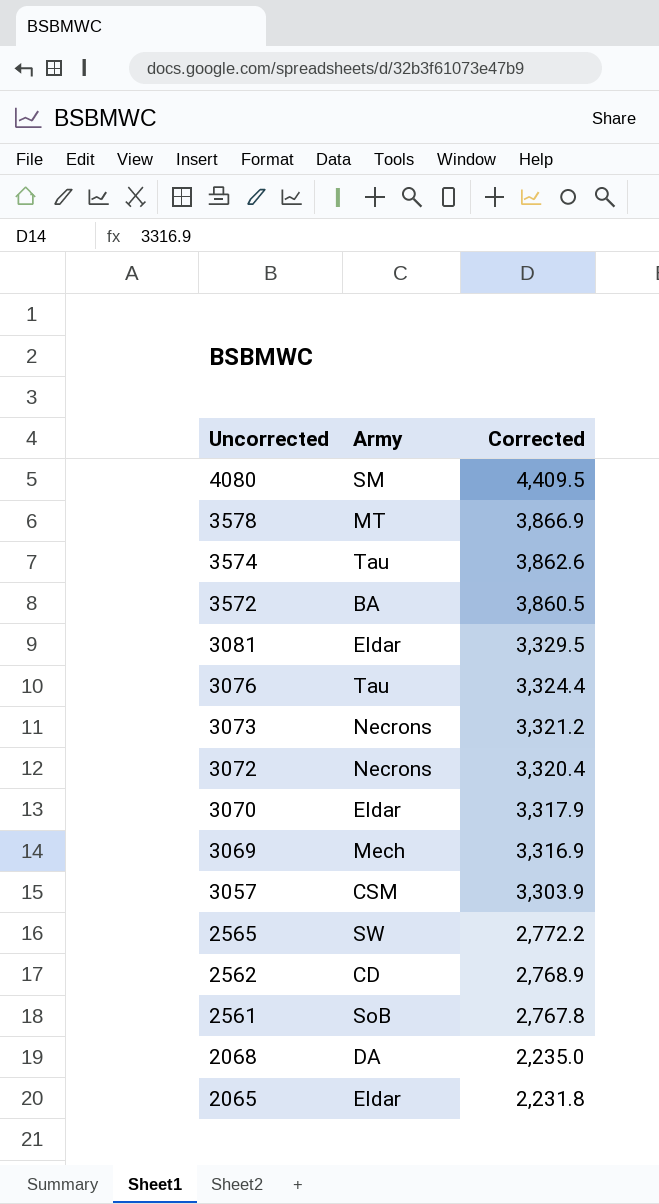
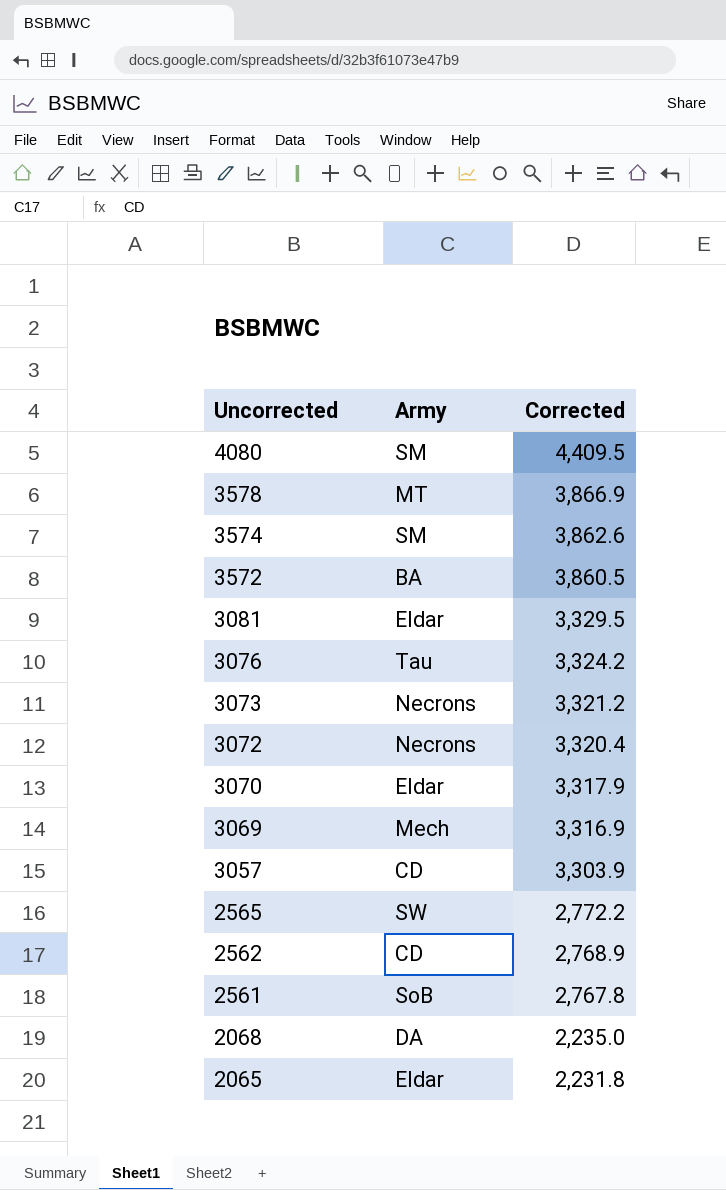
3574 | Army: Tau -> SM
3076 | Corrected: 3,324.4 -> 3,324.2
3057 | Army: CSM -> CD

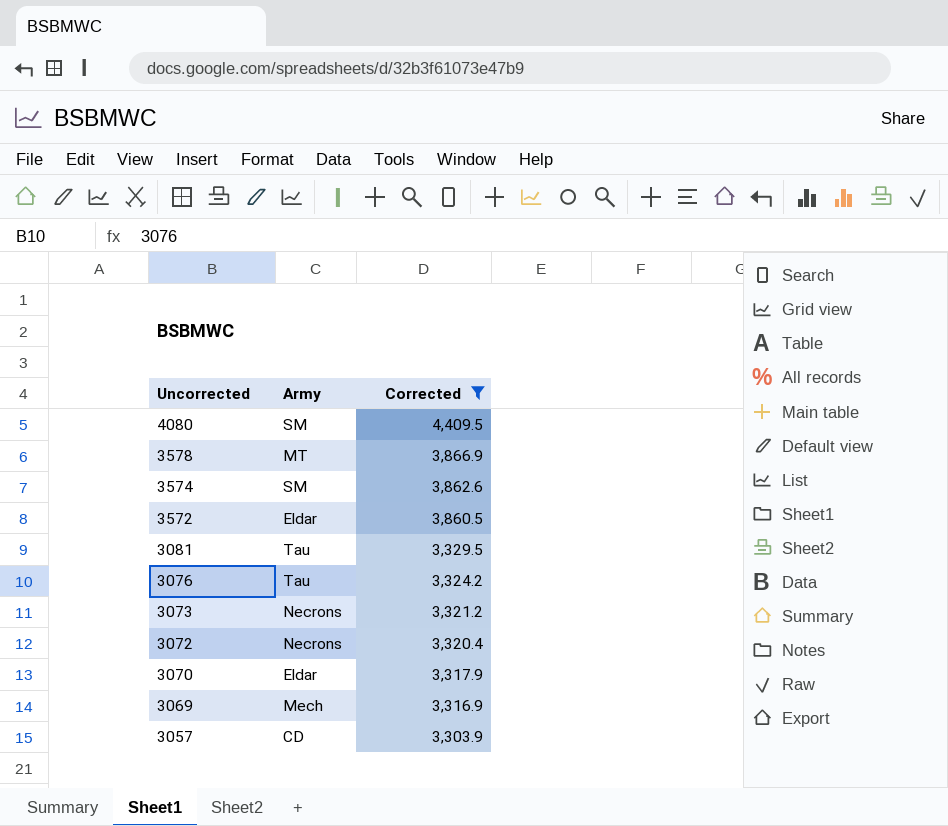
filter: none -> Corrected >= 3,303.9
3572 | Army: BA -> Eldar
3081 | Army: Eldar -> Tau

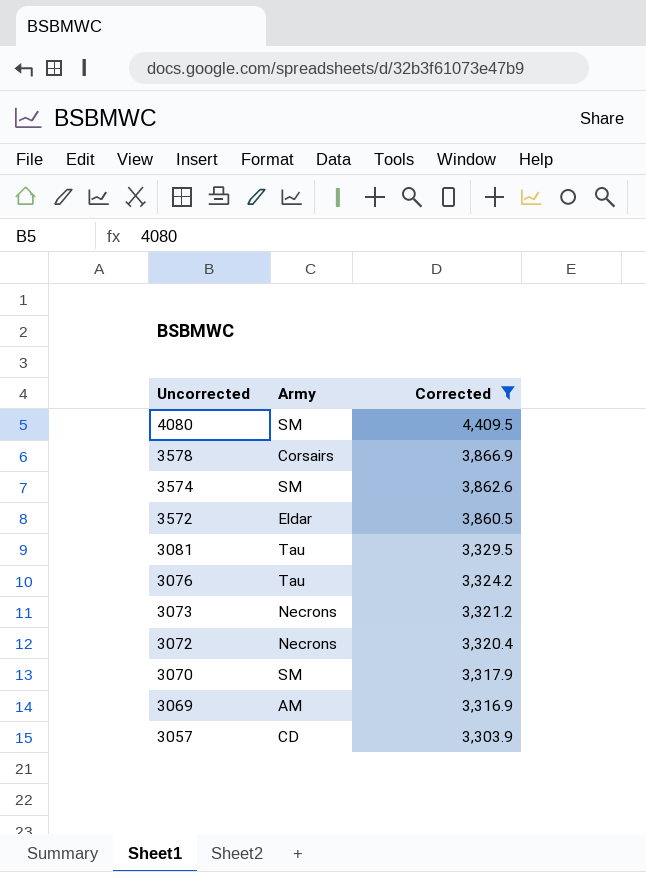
3578 | Army: MT -> Corsairs
3070 | Army: Eldar -> SM
3069 | Army: Mech -> AM

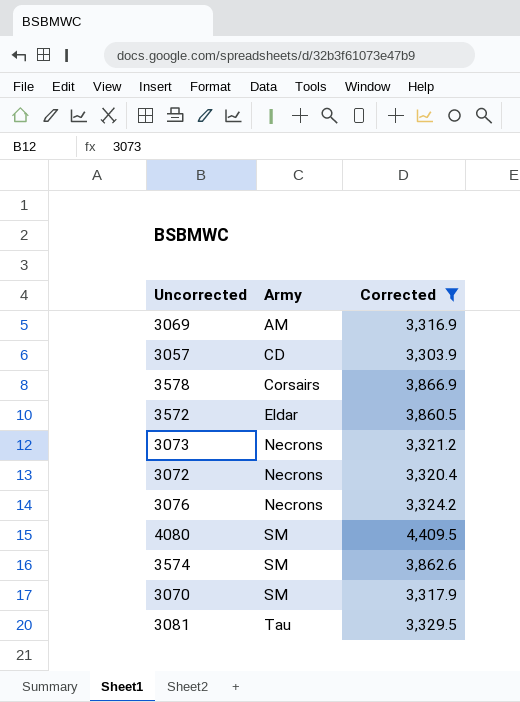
row order: Uncorrected descending -> Army ascending
3076 | Army: Tau -> Necrons

